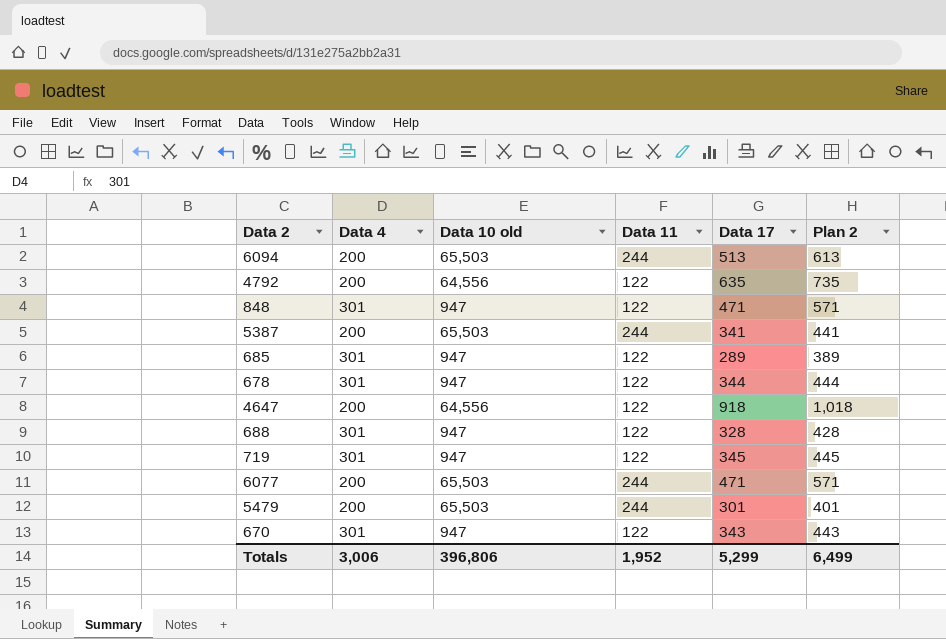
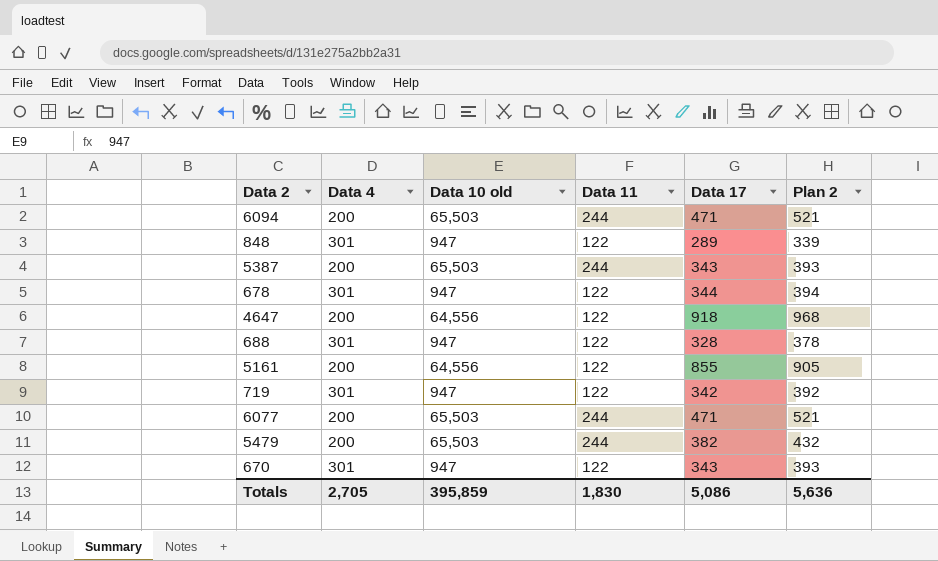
column Plan 2 | formula: [Data 17] + 100 -> [Data 17] + 50
row 4792: 200 | 64,556 | 122 | 635 | 735 -> none
row 685: 301 | 947 | 122 | 289 | 389 -> none
6094 | Data 17: 513 -> 471
848 | Data 17: 471 -> 289
5387 | Data 17: 341 -> 343
row 5161: none -> 200 | 64,556 | 122 | 855 | 905
719 | Data 17: 345 -> 342
5479 | Data 17: 301 -> 382
Totals | Data 4: 3,006 -> 2,705
Totals | Data 10 old: 396,806 -> 395,859
Totals | Data 11: 1,952 -> 1,830
Totals | Data 17: 5,299 -> 5,086
Totals | Plan 2: 6,499 -> 5,636

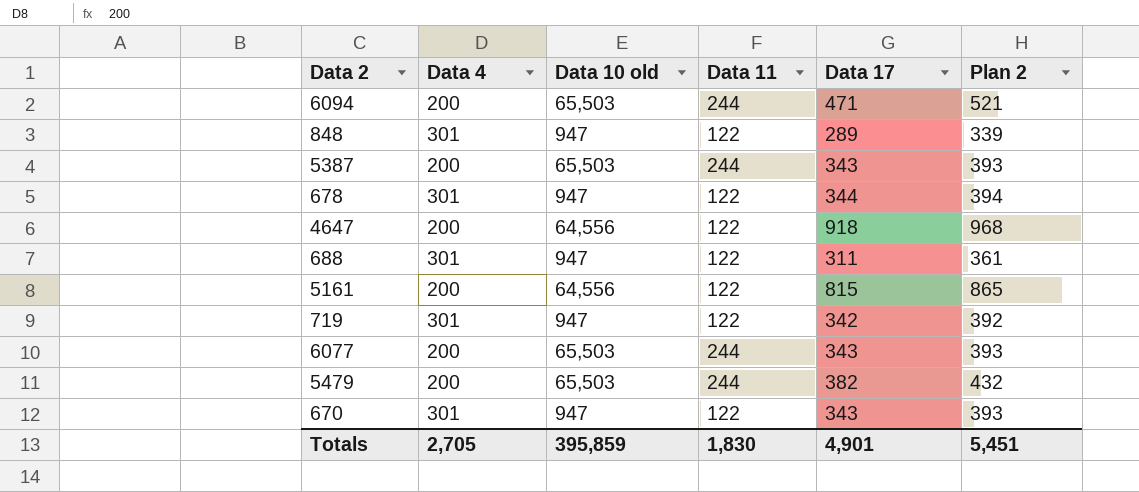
688 | Data 17: 328 -> 311
688 | Plan 2: 378 -> 361
5161 | Data 17: 855 -> 815
5161 | Plan 2: 905 -> 865
6077 | Data 17: 471 -> 343
6077 | Plan 2: 521 -> 393
Totals | Data 17: 5,086 -> 4,901
Totals | Plan 2: 5,636 -> 5,451

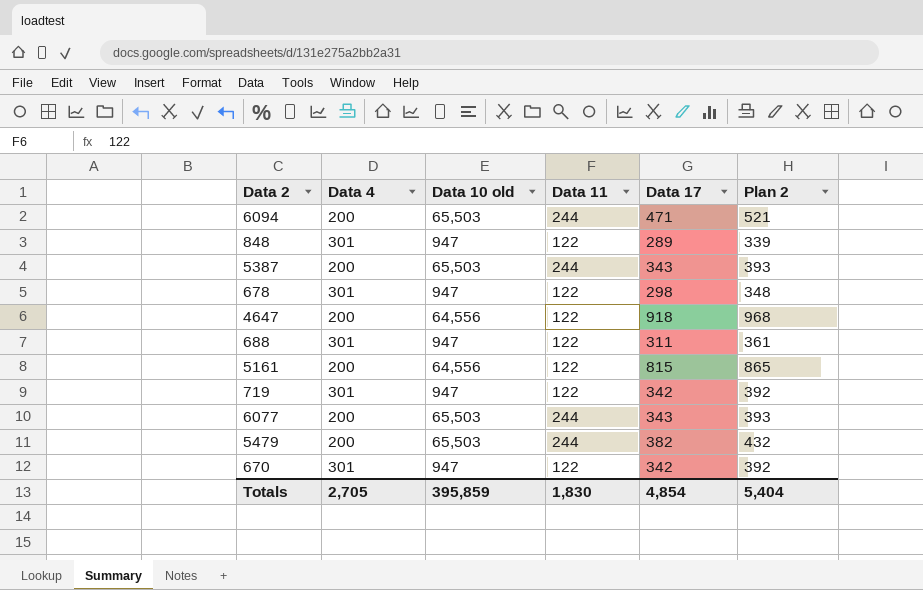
678 | Data 17: 344 -> 298
678 | Plan 2: 394 -> 348
670 | Data 17: 343 -> 342
670 | Plan 2: 393 -> 392
Totals | Data 17: 4,901 -> 4,854
Totals | Plan 2: 5,451 -> 5,404

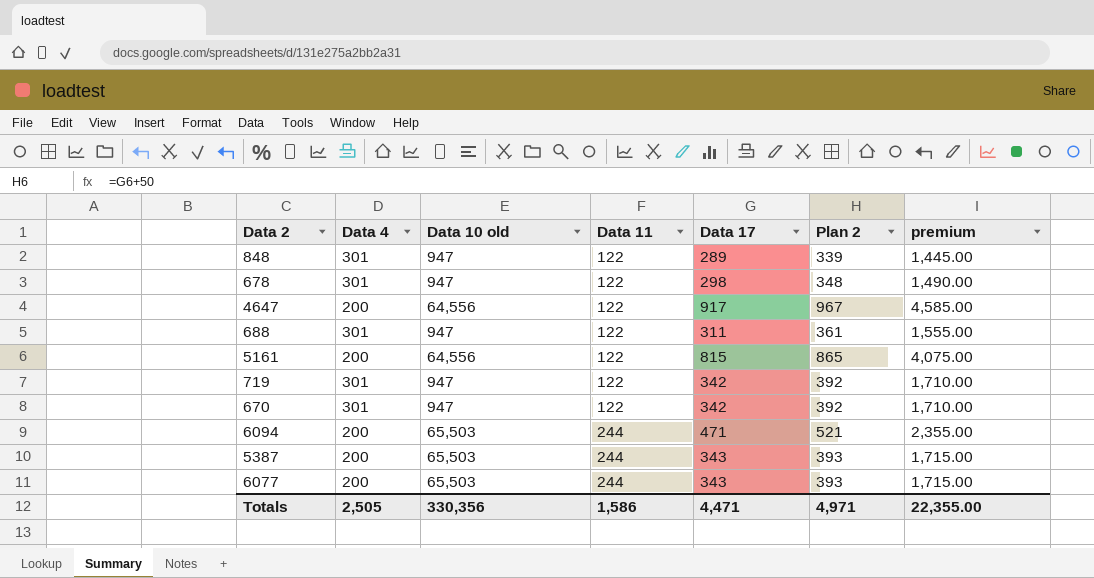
row order: none -> Data 11 ascending
column premium | formula: none -> [Data 17] * 5
row 5479: 200 | 65,503 | 244 | 382 | 432 -> none
4647 | Data 17: 918 -> 917
4647 | Plan 2: 968 -> 967
Totals | Data 4: 2,705 -> 2,505
Totals | Data 10 old: 395,859 -> 330,356
Totals | Data 11: 1,830 -> 1,586
Totals | Data 17: 4,854 -> 4,471
Totals | Plan 2: 5,404 -> 4,971

